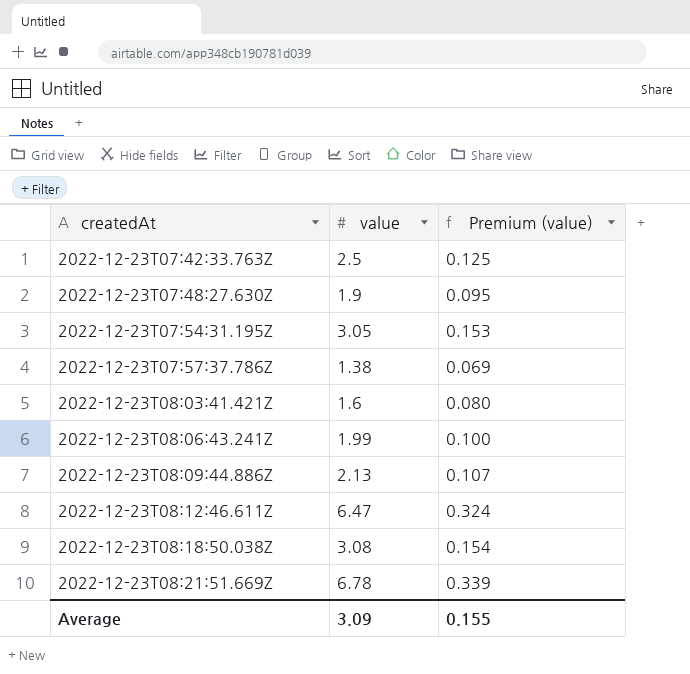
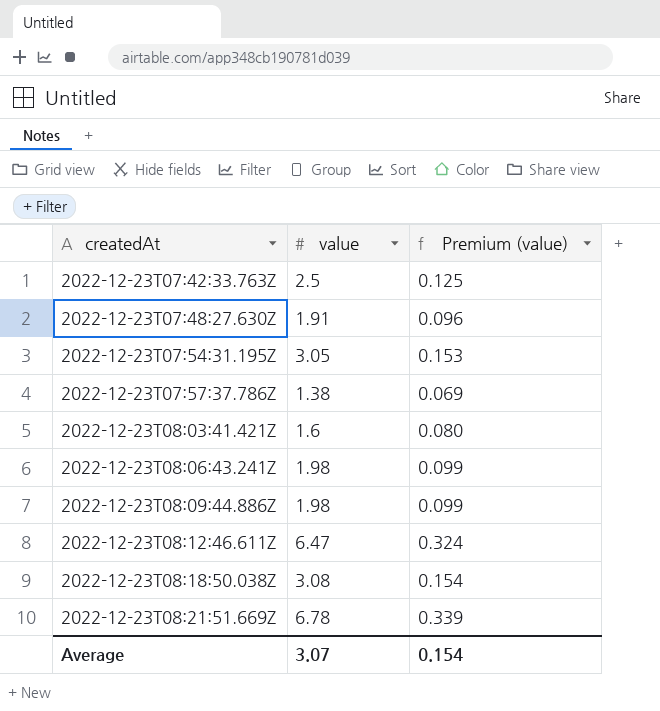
2022-12-23T07:48:27.630Z | value: 1.9 -> 1.91
2022-12-23T07:48:27.630Z | Premium (value): 0.095 -> 0.096
2022-12-23T08:06:43.241Z | value: 1.99 -> 1.98
2022-12-23T08:06:43.241Z | Premium (value): 0.100 -> 0.099
2022-12-23T08:09:44.886Z | value: 2.13 -> 1.98
2022-12-23T08:09:44.886Z | Premium (value): 0.107 -> 0.099
Average | value: 3.09 -> 3.07
Average | Premium (value): 0.155 -> 0.154

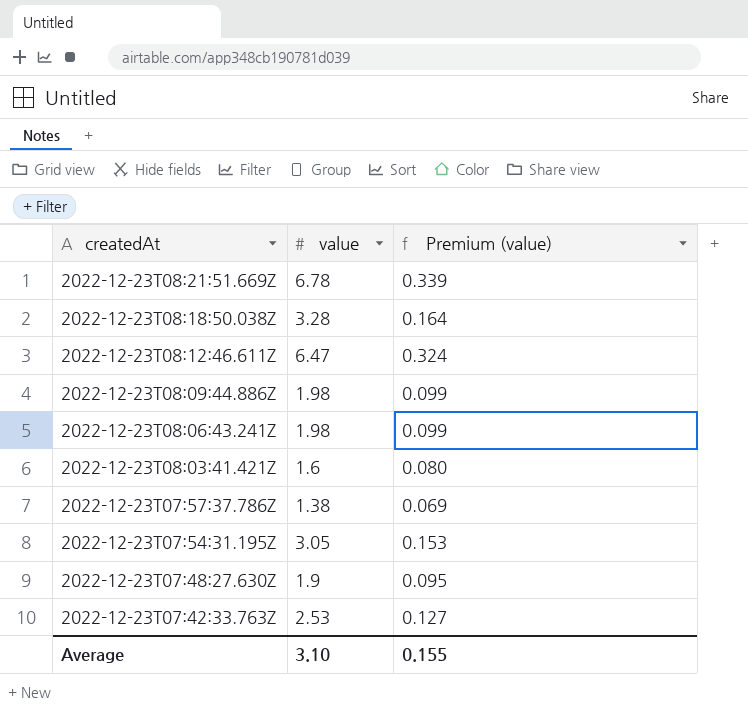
row order: createdAt ascending -> createdAt descending
2022-12-23T08:18:50.038Z | value: 3.08 -> 3.28
2022-12-23T08:18:50.038Z | Premium (value): 0.154 -> 0.164
2022-12-23T07:48:27.630Z | value: 1.91 -> 1.9
2022-12-23T07:48:27.630Z | Premium (value): 0.096 -> 0.095
2022-12-23T07:42:33.763Z | value: 2.5 -> 2.53
2022-12-23T07:42:33.763Z | Premium (value): 0.125 -> 0.127
Average | value: 3.07 -> 3.10
Average | Premium (value): 0.154 -> 0.155

